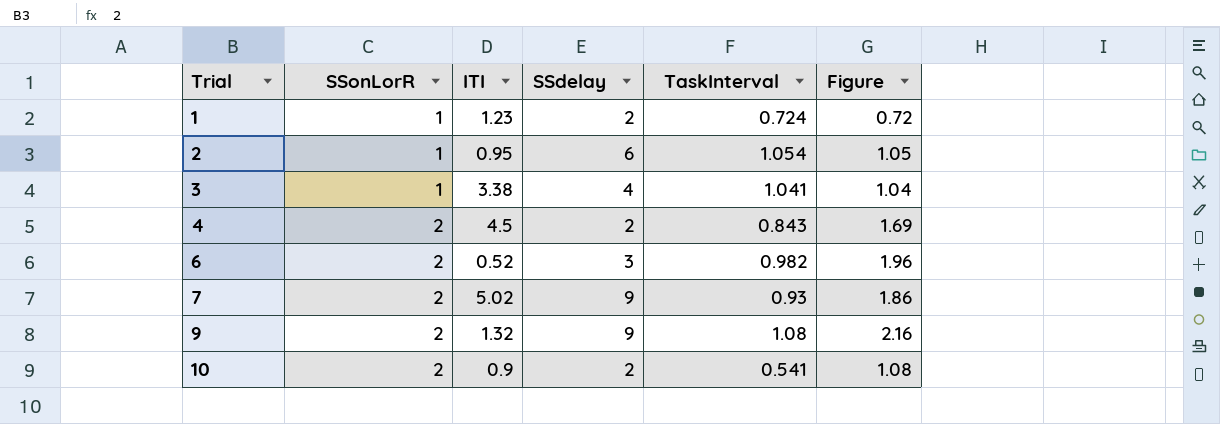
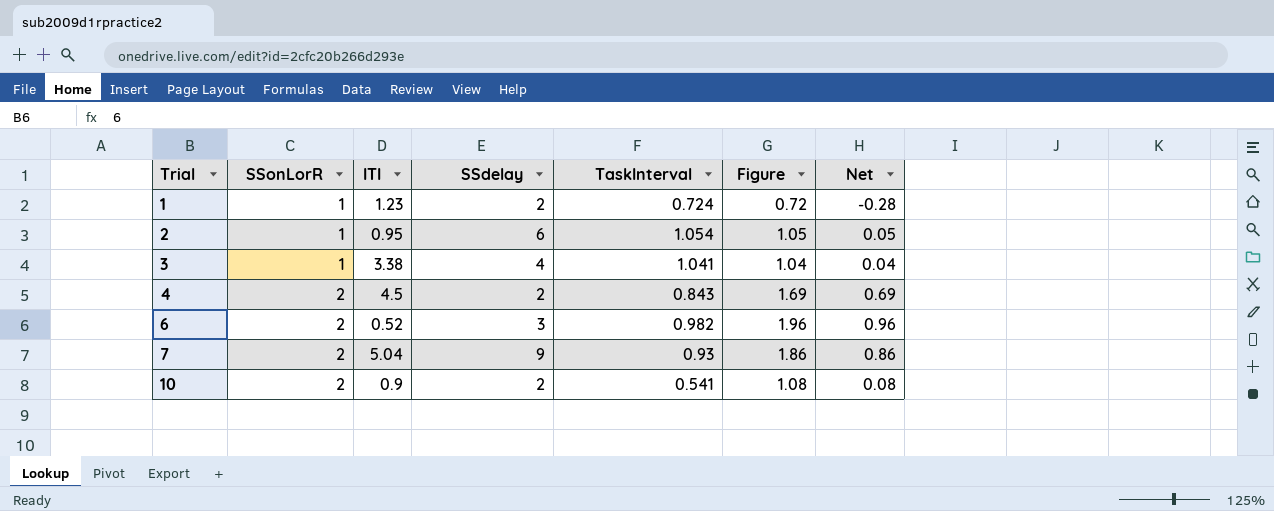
column Net | formula: none -> [Figure] - 1
row 9: 2 | 1.32 | 9 | 1.08 | 2.16 -> none
7 | ITI: 5.02 -> 5.04

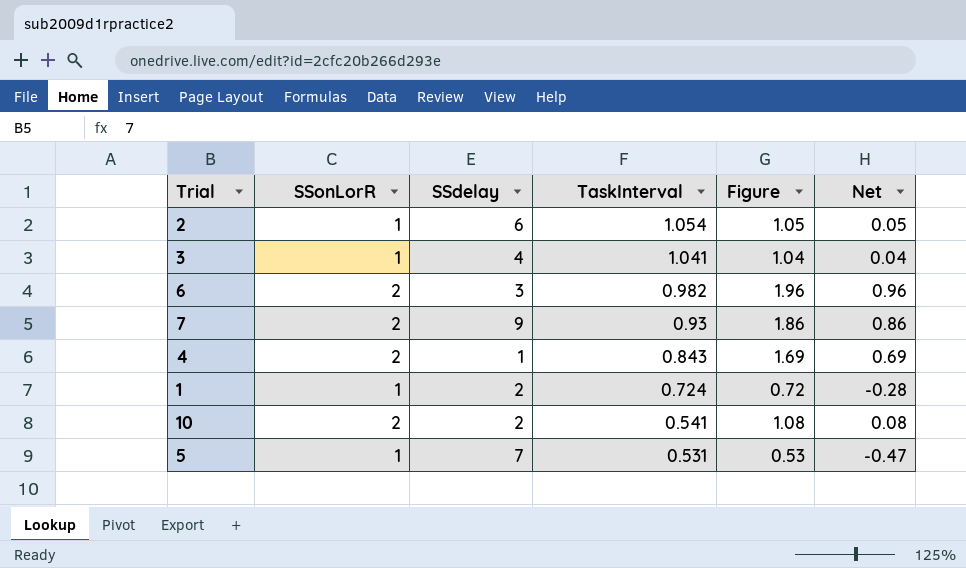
row order: Trial ascending -> TaskInterval descending
column ITI | position: 3 -> none
4 | SSdelay: 2 -> 1
row 5: none -> 1 | 7 | 0.531 | 0.53 | -0.47

